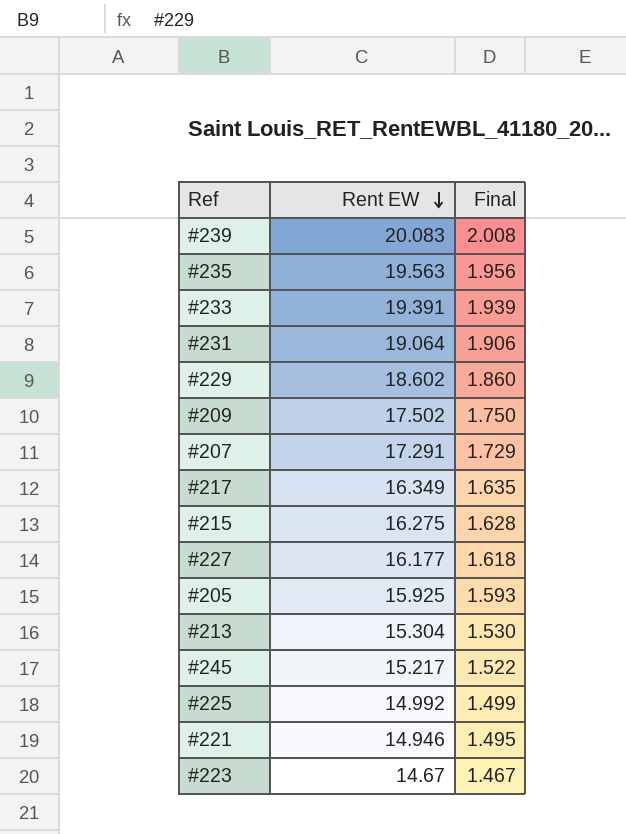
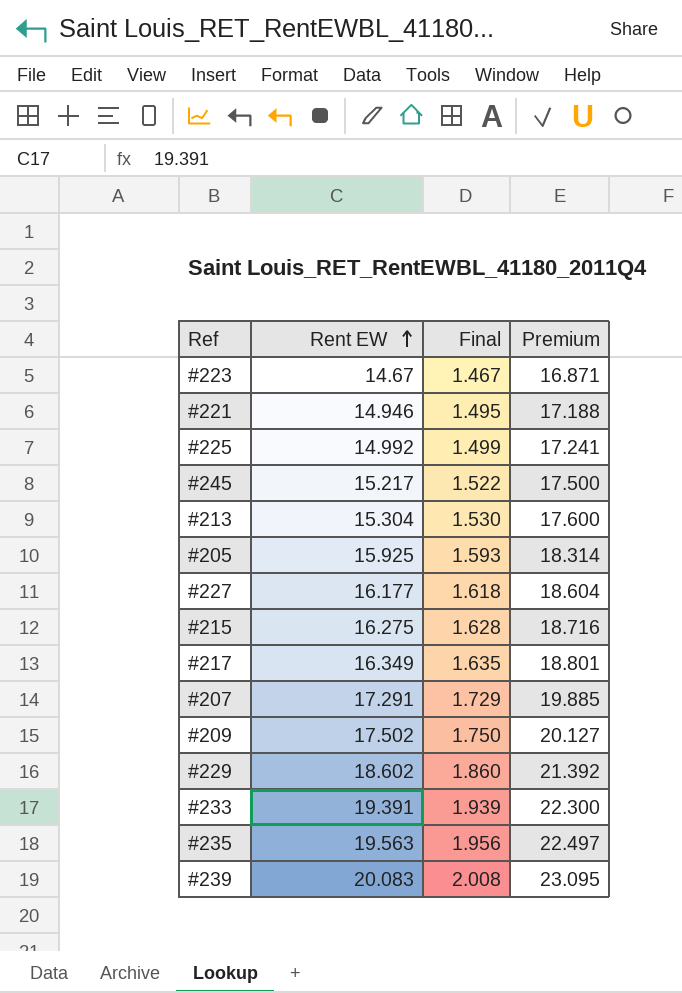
row order: Rent EW descending -> Rent EW ascending
column Premium | formula: none -> [Rent EW] * 1.15
row #231: 19.064 | 1.906 -> none

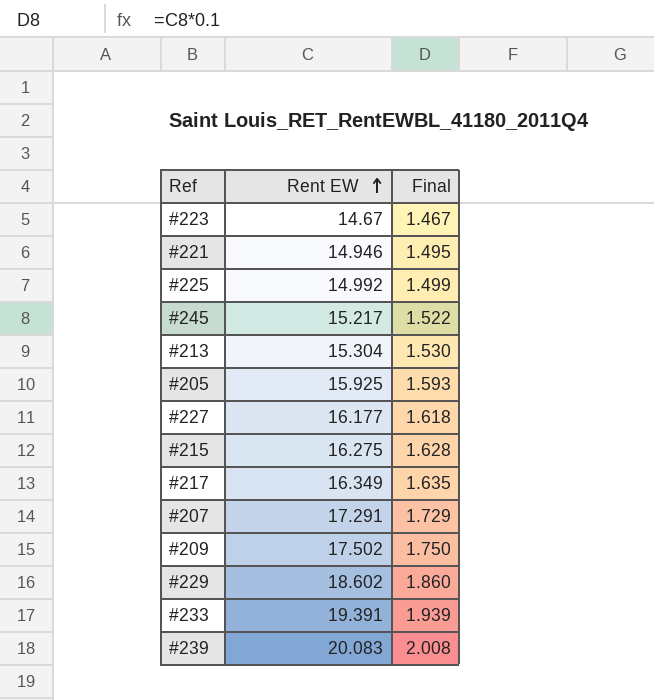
column Premium | formula: [Rent EW] * 1.15 -> none
row #235: 19.563 | 1.956 | 22.497 -> none

